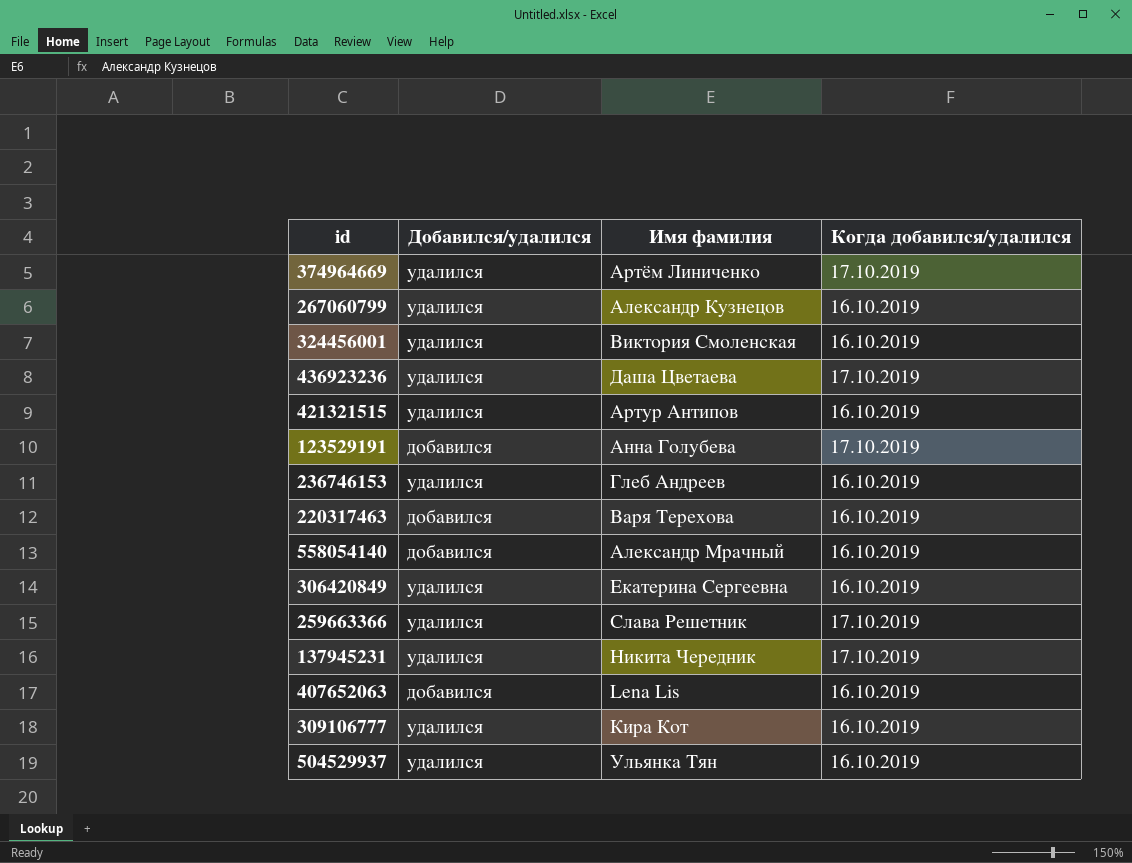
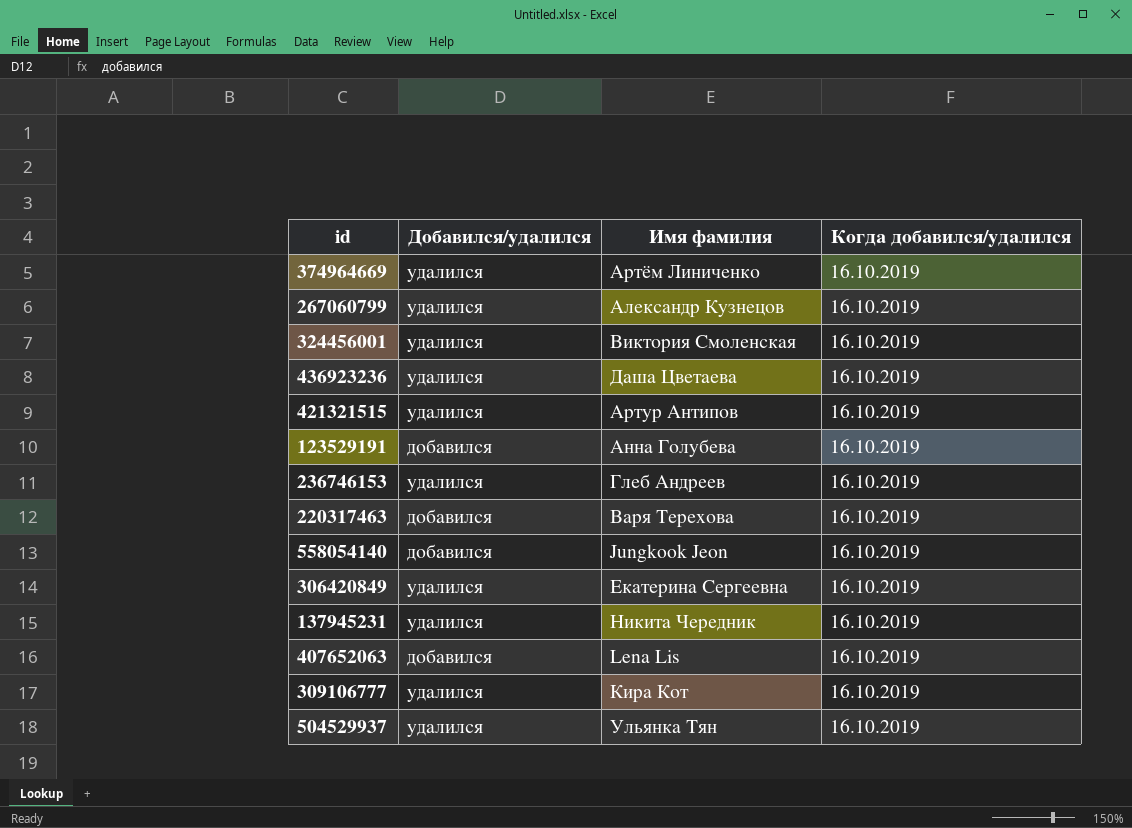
row 259663366: удалился | Слава Решетник | 17.10.2019 -> none
374964669 | Когда добавился/удалился: 17.10.2019 -> 16.10.2019
436923236 | Когда добавился/удалился: 17.10.2019 -> 16.10.2019
123529191 | Когда добавился/удалился: 17.10.2019 -> 16.10.2019
558054140 | Имя фамилия: Александр Мрачный -> Jungkook Jeon
137945231 | Когда добавился/удалился: 17.10.2019 -> 16.10.2019

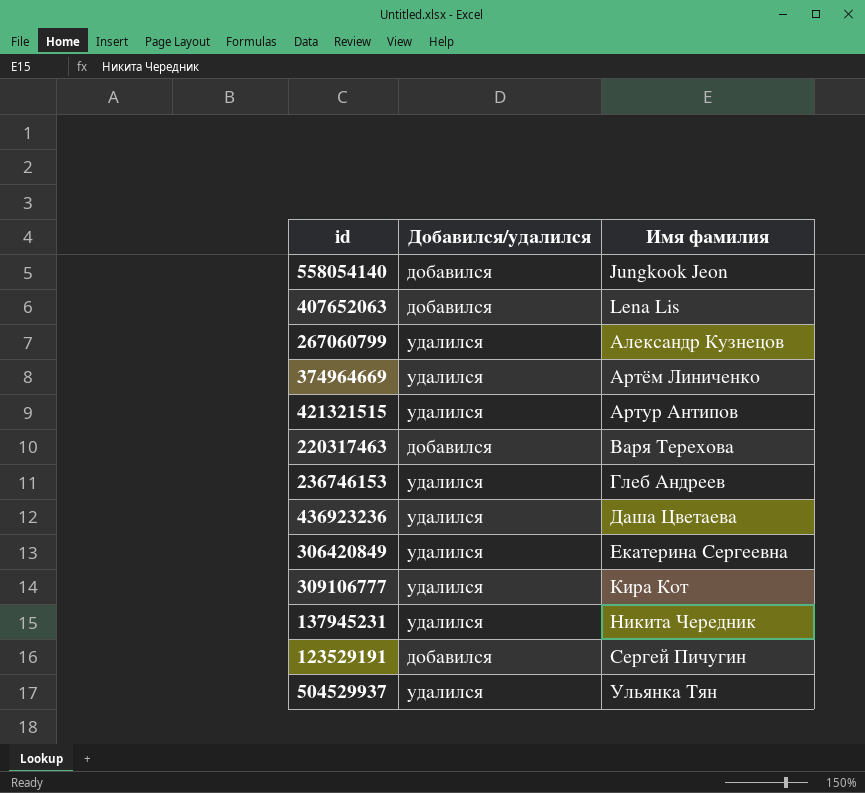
row order: none -> Имя фамилия ascending
column Когда добавился/удалился | position: 4 -> none
row 324456001: удалился | Виктория Смоленская | 16.10.2019 -> none
123529191 | Имя фамилия: Анна Голубева -> Сергей Пичугин

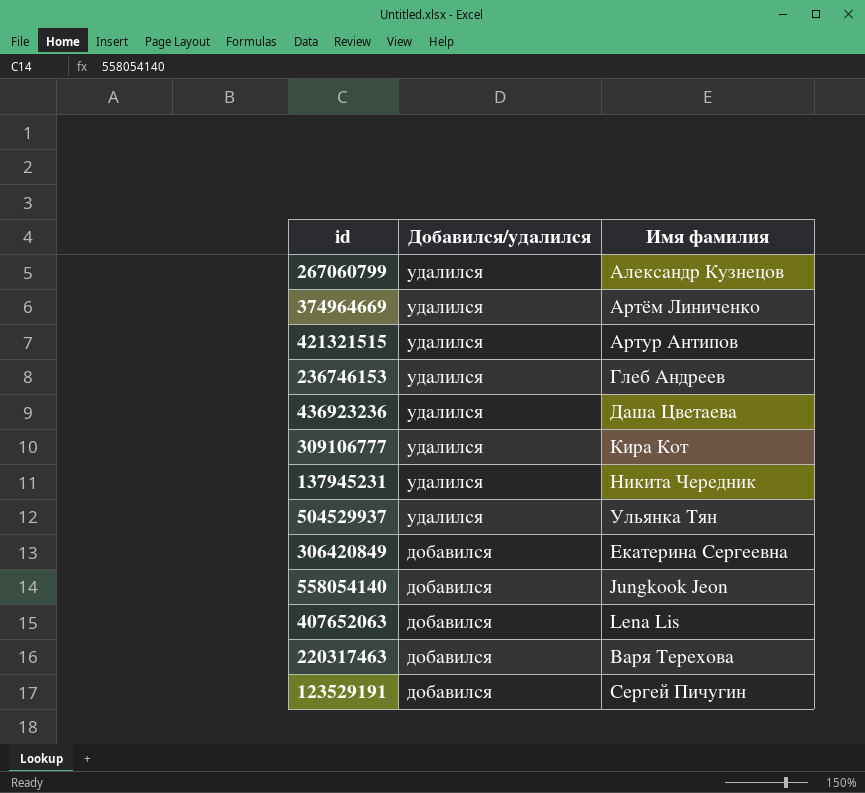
row order: Имя фамилия ascending -> Добавился/удалился descending
306420849 | Добавился/удалился: удалился -> добавился

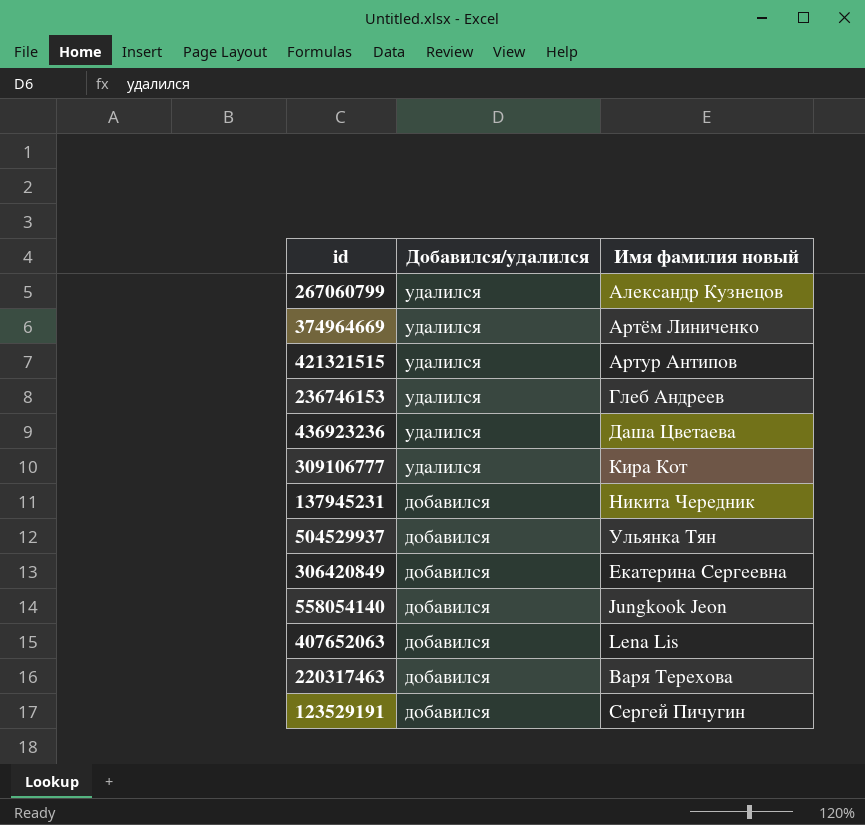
column name: Имя фамилия -> Имя фамилия новый
137945231 | Добавился/удалился: удалился -> добавился
504529937 | Добавился/удалился: удалился -> добавился

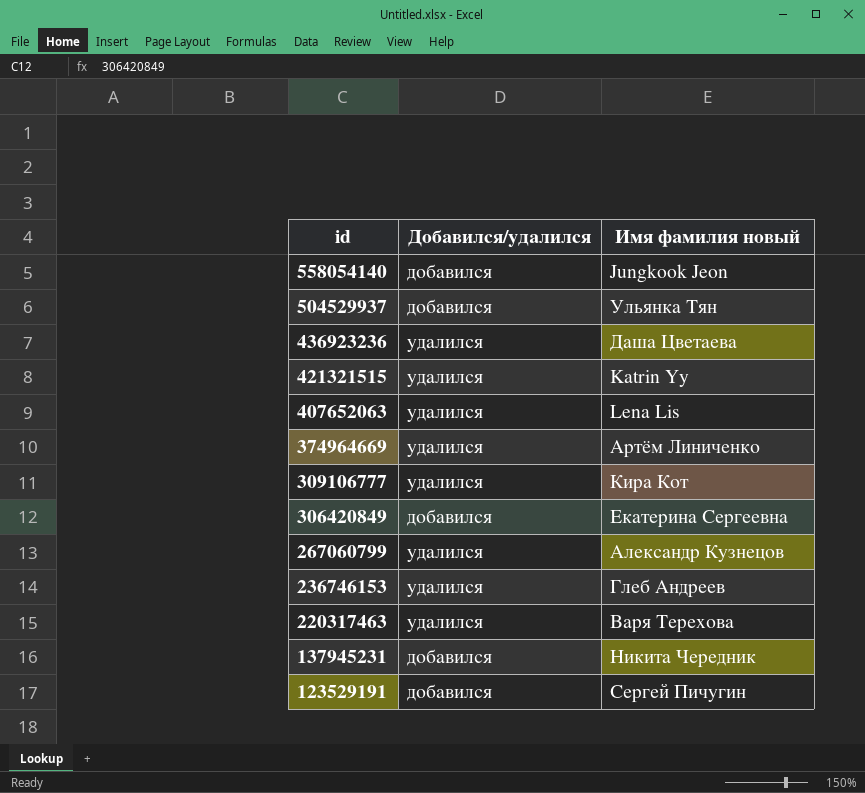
row order: Добавился/удалился descending -> id descending
421321515 | Имя фамилия новый: Артур Антипов -> Katrin Yy
407652063 | Добавился/удалился: добавился -> удалился
220317463 | Добавился/удалился: добавился -> удалился

